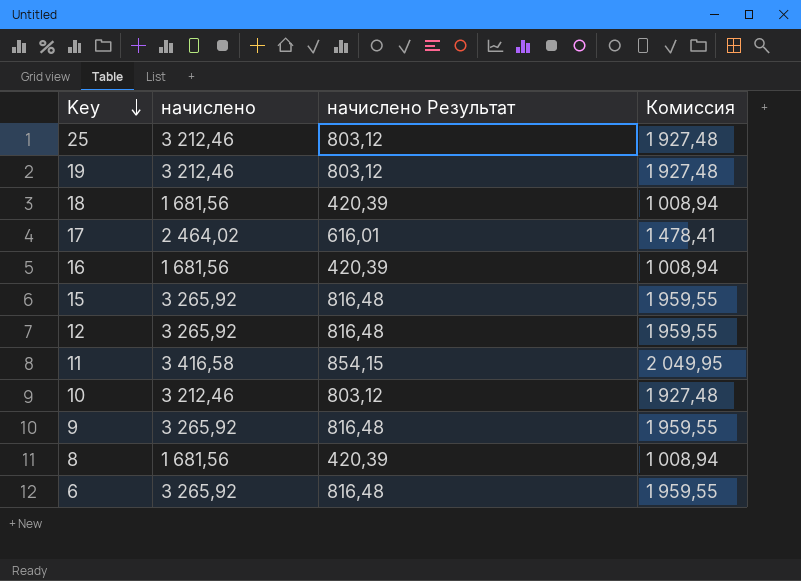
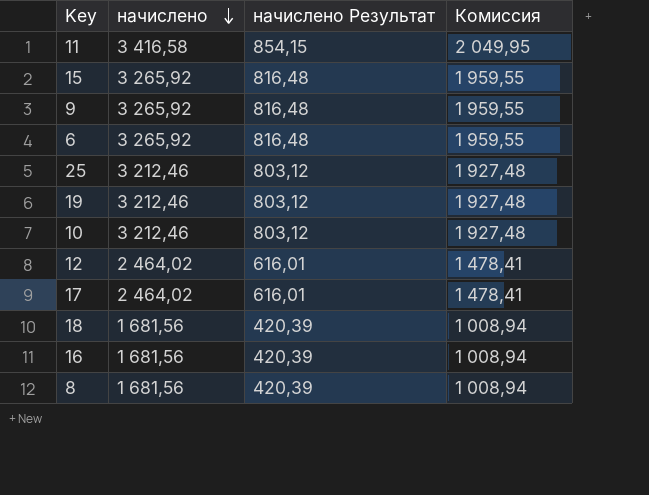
row order: Key descending -> начислено descending
12 | начислено: 3 265,92 -> 2 464,02
12 | начислено Результат: 816,48 -> 616,01
12 | Комиссия: 1 959,55 -> 1 478,41

